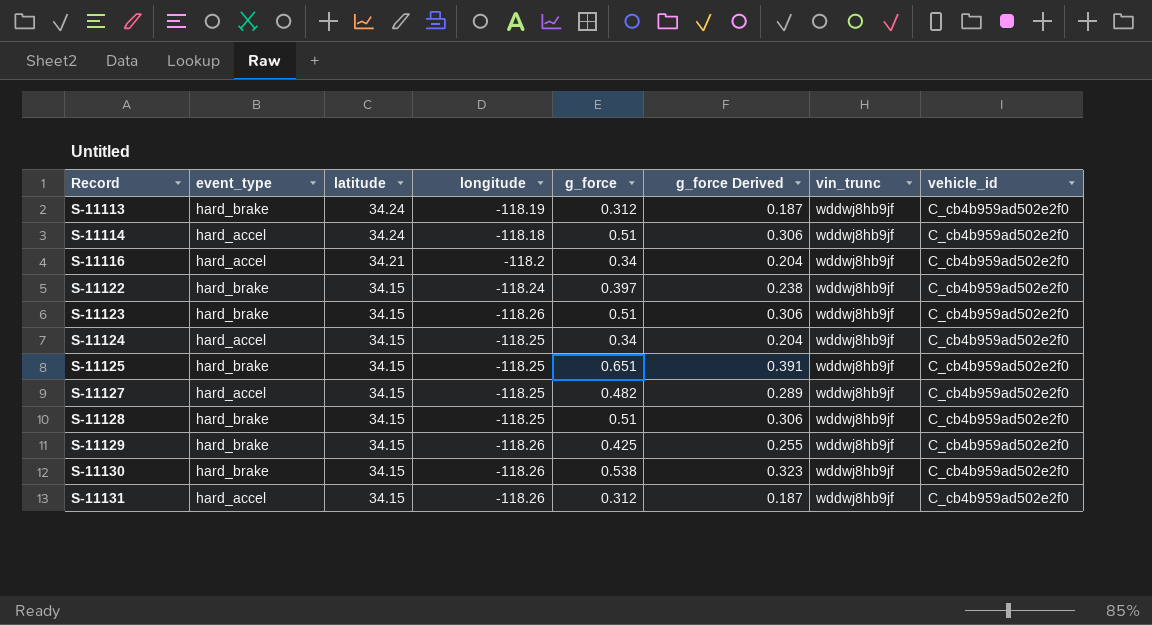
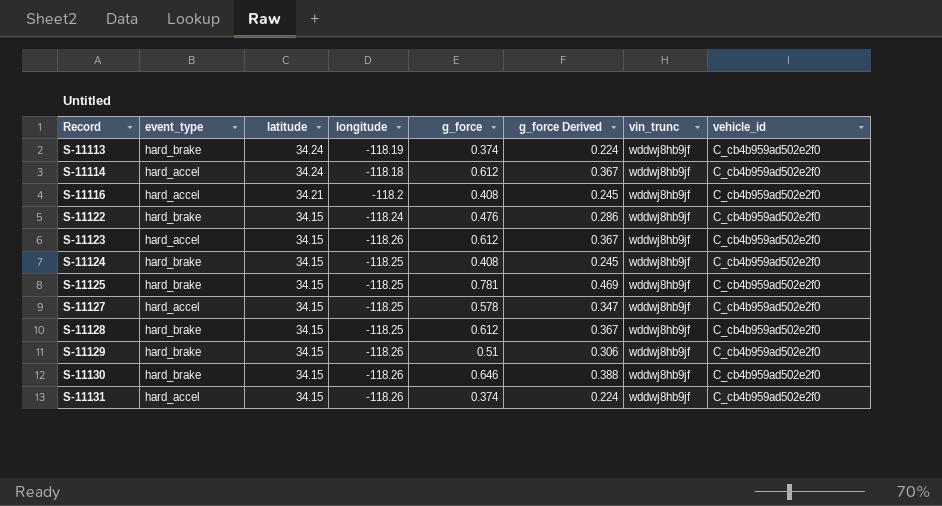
S-11113 | g_force: 0.312 -> 0.374
S-11113 | g_force Derived: 0.187 -> 0.224
S-11114 | g_force: 0.51 -> 0.612
S-11114 | g_force Derived: 0.306 -> 0.367
S-11116 | g_force: 0.34 -> 0.408
S-11116 | g_force Derived: 0.204 -> 0.245
S-11122 | g_force: 0.397 -> 0.476
S-11122 | g_force Derived: 0.238 -> 0.286
S-11123 | event_type: hard_brake -> hard_accel
S-11123 | g_force: 0.51 -> 0.612
S-11123 | g_force Derived: 0.306 -> 0.367
S-11124 | event_type: hard_accel -> hard_brake
S-11124 | g_force: 0.34 -> 0.408
S-11124 | g_force Derived: 0.204 -> 0.245
S-11125 | g_force: 0.651 -> 0.781
S-11125 | g_force Derived: 0.391 -> 0.469
S-11127 | g_force: 0.482 -> 0.578
S-11127 | g_force Derived: 0.289 -> 0.347
S-11128 | g_force: 0.51 -> 0.612
S-11128 | g_force Derived: 0.306 -> 0.367
S-11129 | g_force: 0.425 -> 0.51
S-11129 | g_force Derived: 0.255 -> 0.306
S-11130 | g_force: 0.538 -> 0.646
S-11130 | g_force Derived: 0.323 -> 0.388
S-11131 | g_force: 0.312 -> 0.374
S-11131 | g_force Derived: 0.187 -> 0.224

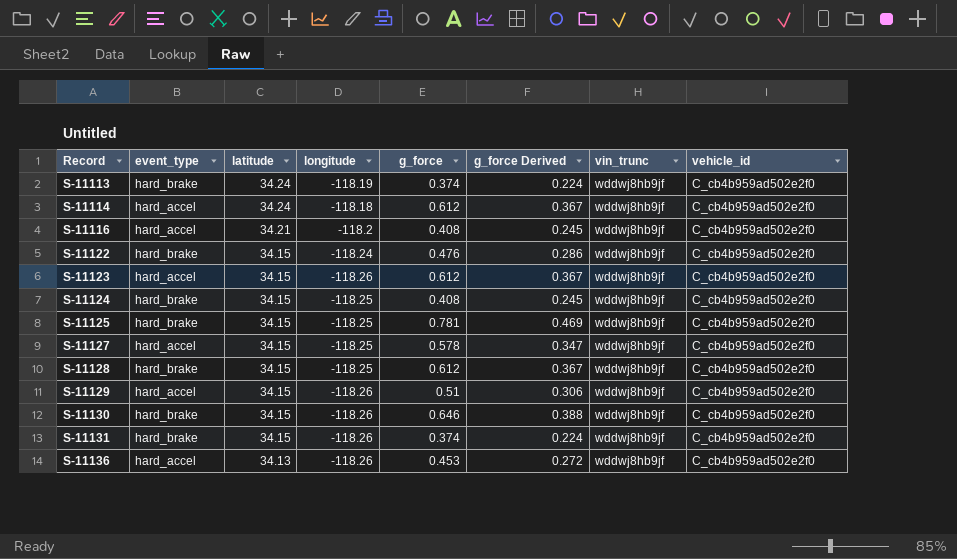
S-11129 | event_type: hard_brake -> hard_accel
S-11131 | event_type: hard_accel -> hard_brake
row S-11136: none -> hard_accel | 34.13 | -118.26 | 0.453 | 0.272 | wddwj8hb9jf | C_cb4b959ad502e2f0

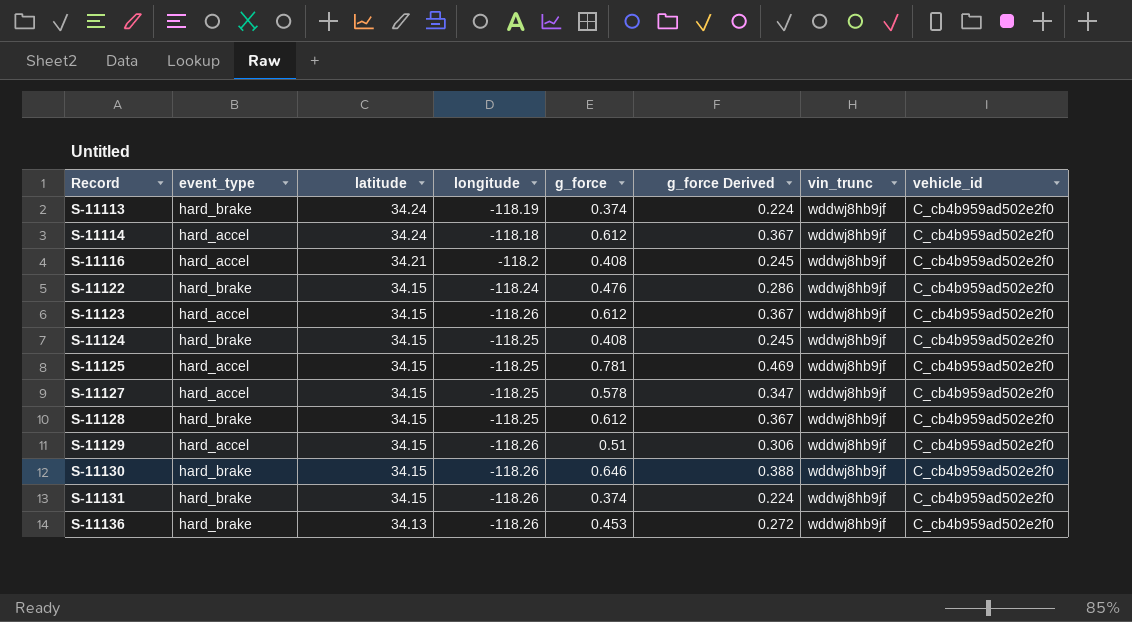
S-11125 | event_type: hard_brake -> hard_accel
S-11136 | event_type: hard_accel -> hard_brake

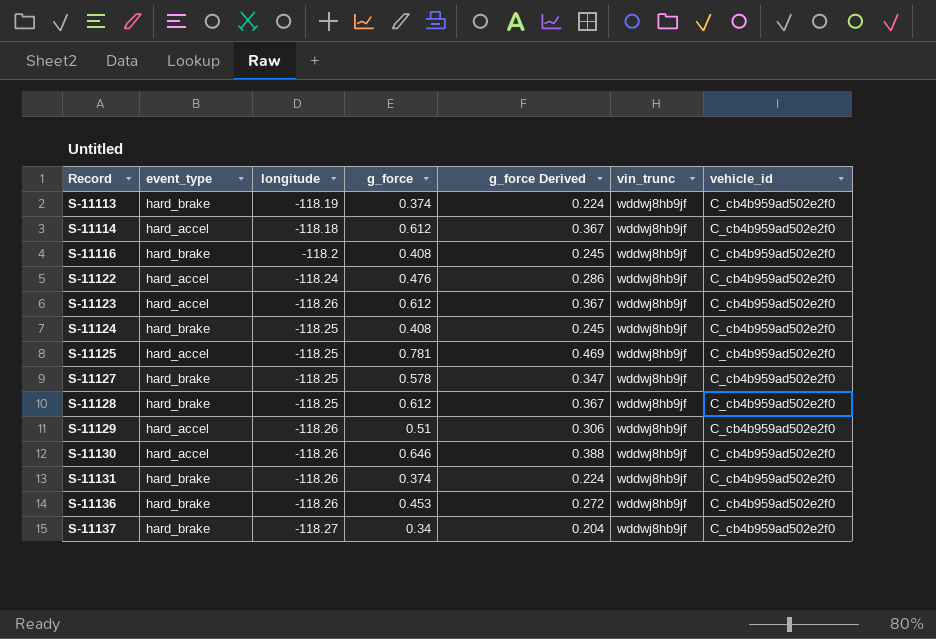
column latitude | position: 3 -> none
S-11116 | event_type: hard_accel -> hard_brake
S-11122 | event_type: hard_brake -> hard_accel
S-11127 | event_type: hard_accel -> hard_brake
S-11130 | event_type: hard_brake -> hard_accel
row S-11137: none -> hard_brake | -118.27 | 0.34 | 0.204 | wddwj8hb9jf | C_cb4b959ad502e2f0

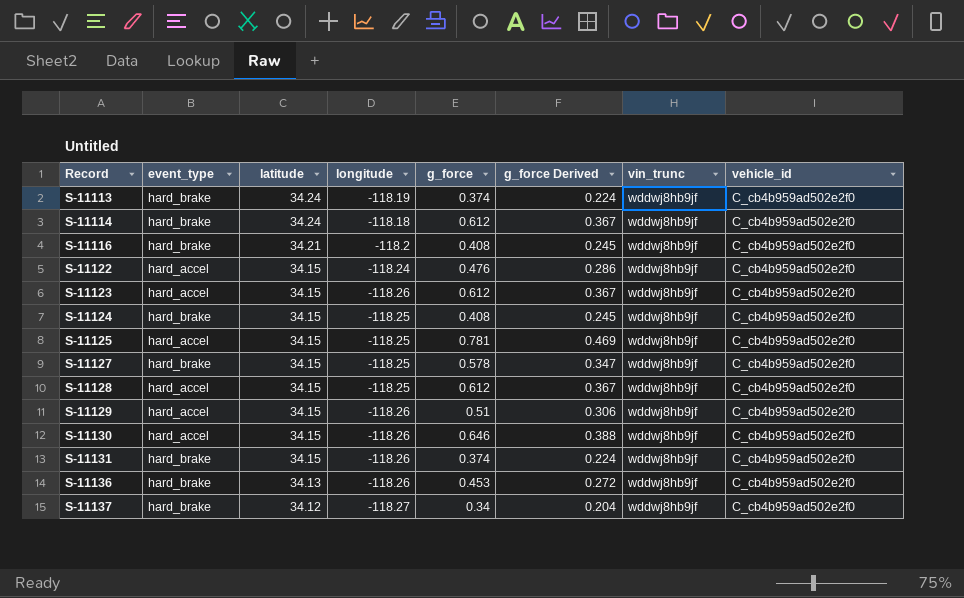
column latitude | position: none -> 3
S-11114 | event_type: hard_accel -> hard_brake
S-11128 | event_type: hard_brake -> hard_accel

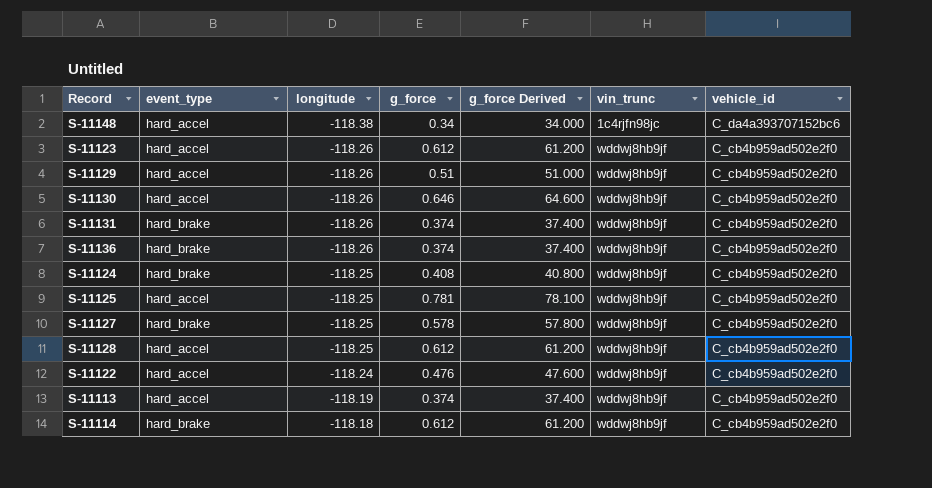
row order: Record ascending -> longitude ascending
column latitude | position: 3 -> none
column g_force Derived | formula: [g_force] * 0.6 -> [g_force] * 100
row S-11116: hard_brake | 34.21 | -118.2 | 0.408 | 0.245 | wddwj8hb9jf | C_cb4b959ad502e2f0 -> none
row S-11137: hard_brake | 34.12 | -118.27 | 0.34 | 0.204 | wddwj8hb9jf | C_cb4b959ad502e2f0 -> none
row S-11148: none -> hard_accel | -118.38 | 0.34 | 34.000 | 1c4rjfn98jc | C_da4a393707152bc6
S-11136 | g_force: 0.453 -> 0.374
S-11113 | event_type: hard_brake -> hard_accel

